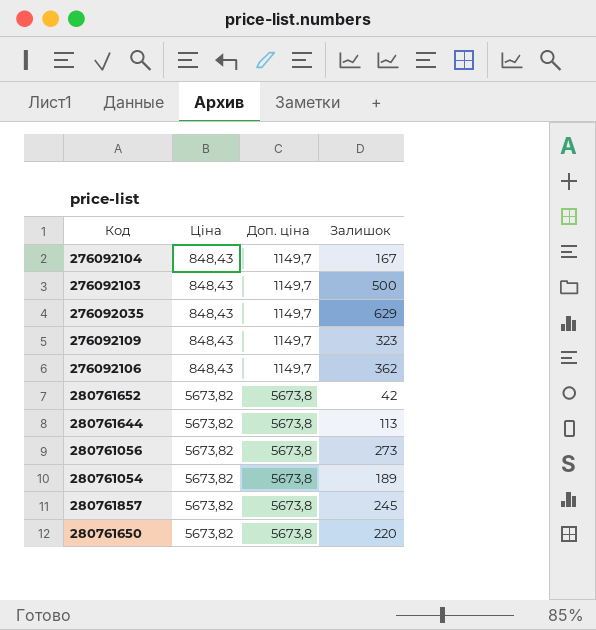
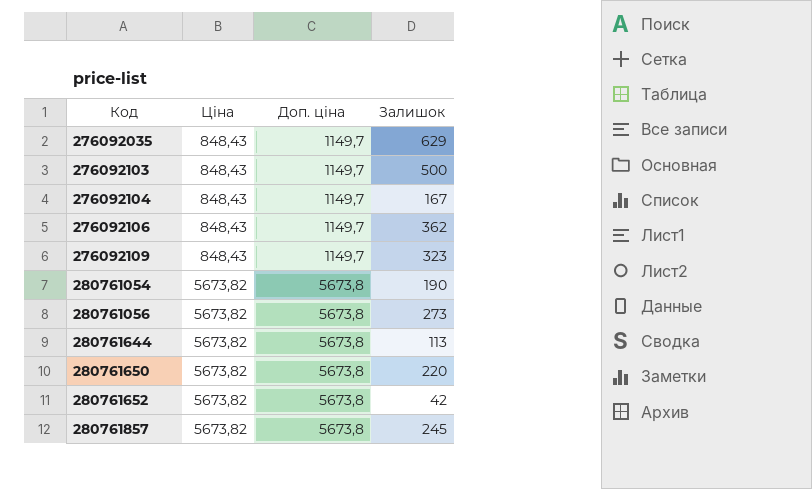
row order: Ціна ascending -> Код ascending
280761054 | Залишок: 189 -> 190

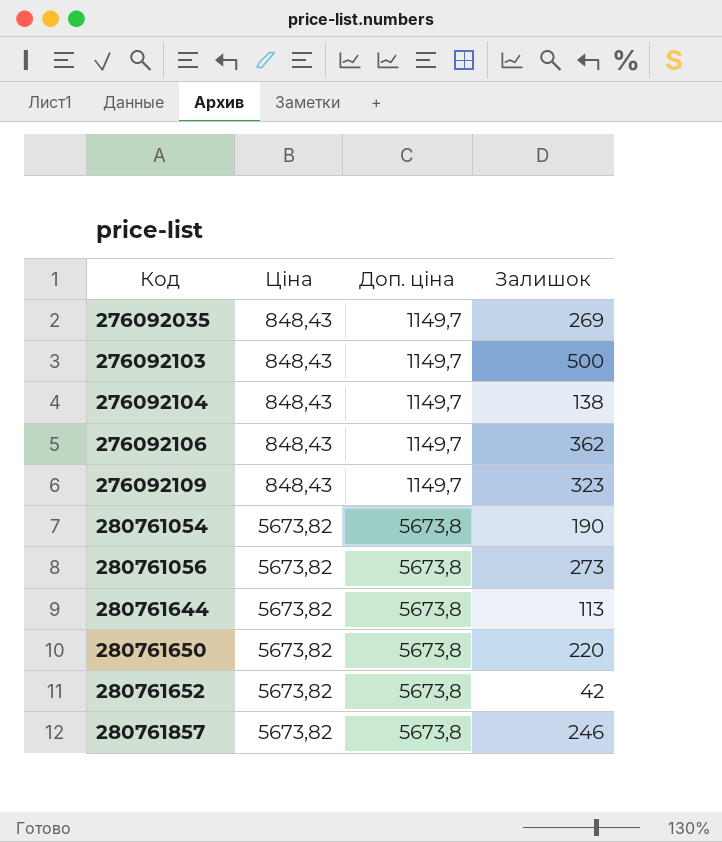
276092035 | Залишок: 629 -> 269
276092104 | Залишок: 167 -> 138
280761857 | Залишок: 245 -> 246

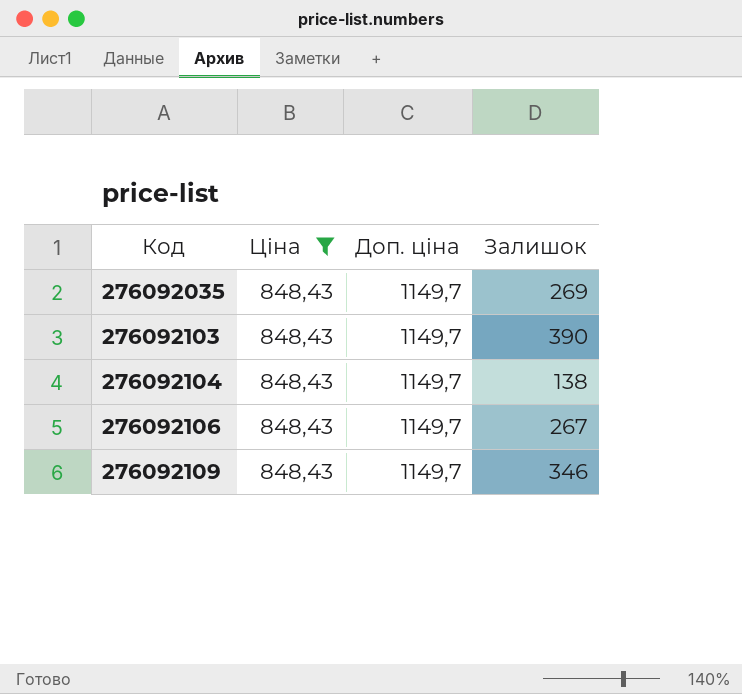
filter: none -> Ціна = 848,43
276092103 | Залишок: 500 -> 390
276092106 | Залишок: 362 -> 267
276092109 | Залишок: 323 -> 346

